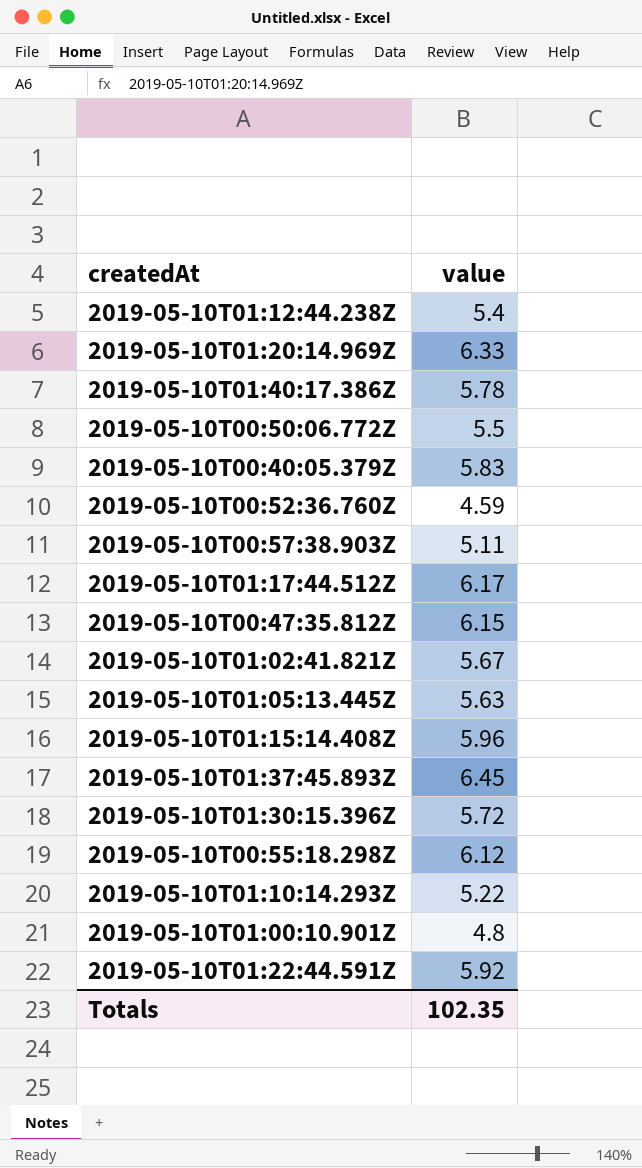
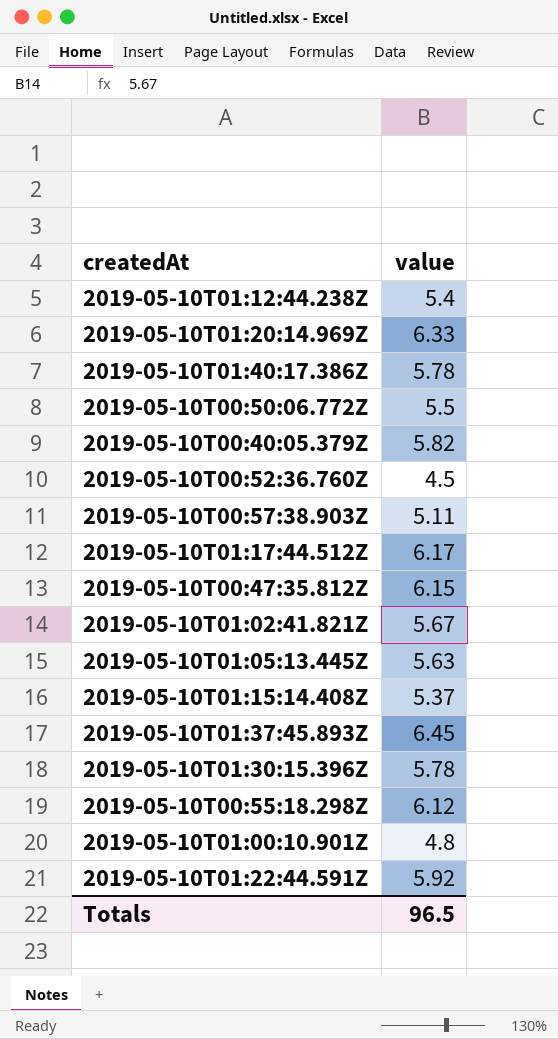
row 2019-05-10T01:10:14.293Z: 5.22 -> none
2019-05-10T00:40:05.379Z | value: 5.83 -> 5.82
2019-05-10T00:52:36.760Z | value: 4.59 -> 4.5
2019-05-10T01:15:14.408Z | value: 5.96 -> 5.37
2019-05-10T01:30:15.396Z | value: 5.72 -> 5.78
Totals | value: 102.35 -> 96.5

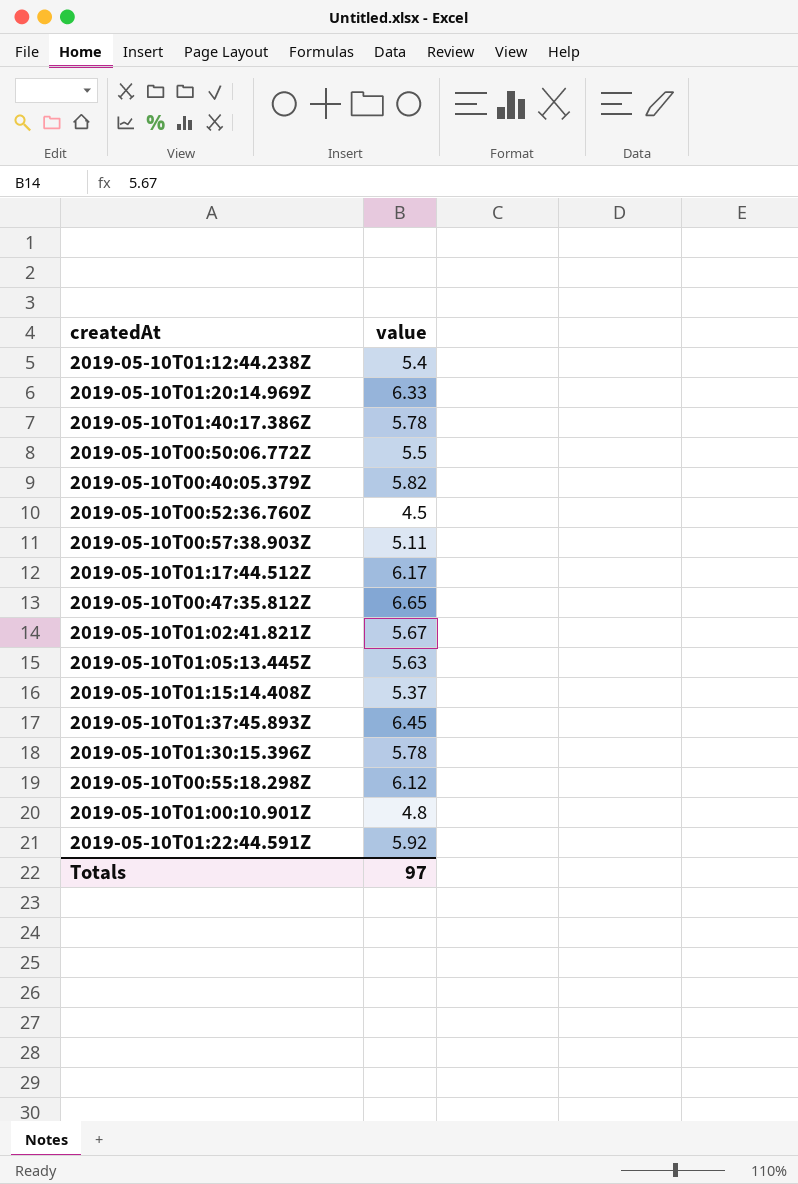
2019-05-10T00:47:35.812Z | value: 6.15 -> 6.65
Totals | value: 96.5 -> 97

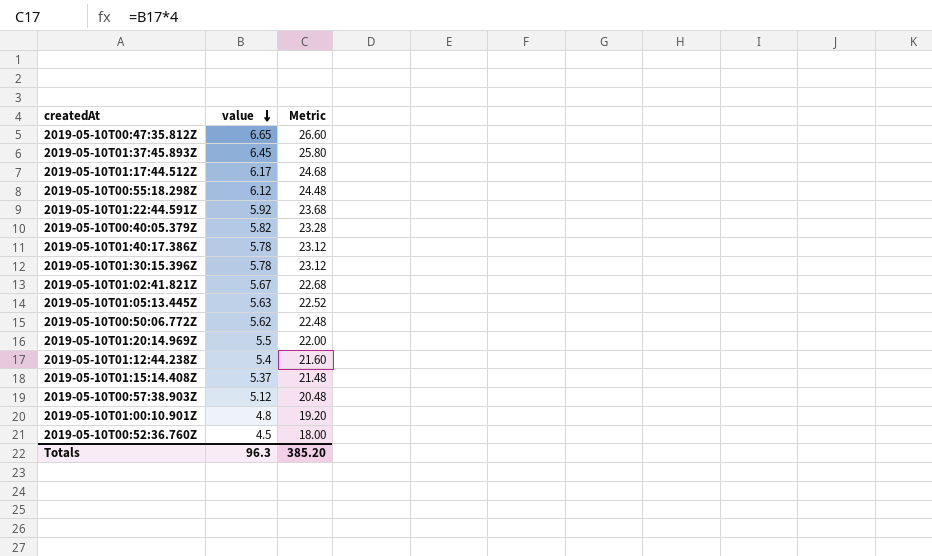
row order: none -> value descending
column Metric | formula: none -> [value] * 4
2019-05-10T00:50:06.772Z | value: 5.5 -> 5.62
2019-05-10T01:20:14.969Z | value: 6.33 -> 5.5
2019-05-10T00:57:38.903Z | value: 5.11 -> 5.12
Totals | value: 97 -> 96.3

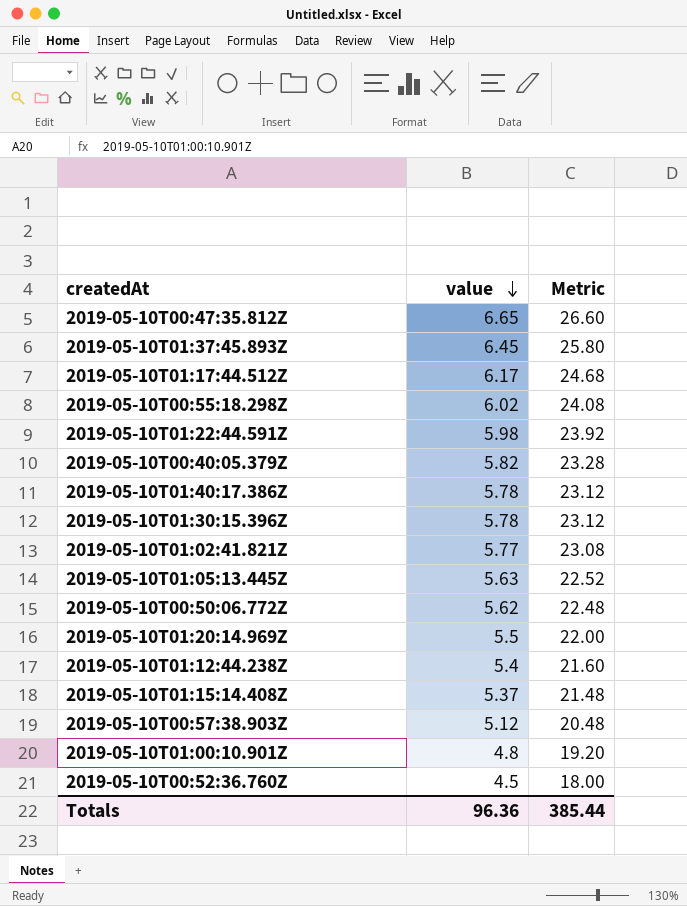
2019-05-10T00:55:18.298Z | value: 6.12 -> 6.02
2019-05-10T00:55:18.298Z | Metric: 24.48 -> 24.08
2019-05-10T01:22:44.591Z | value: 5.92 -> 5.98
2019-05-10T01:22:44.591Z | Metric: 23.68 -> 23.92
2019-05-10T01:02:41.821Z | value: 5.67 -> 5.77
2019-05-10T01:02:41.821Z | Metric: 22.68 -> 23.08
Totals | value: 96.3 -> 96.36
Totals | Metric: 385.20 -> 385.44

